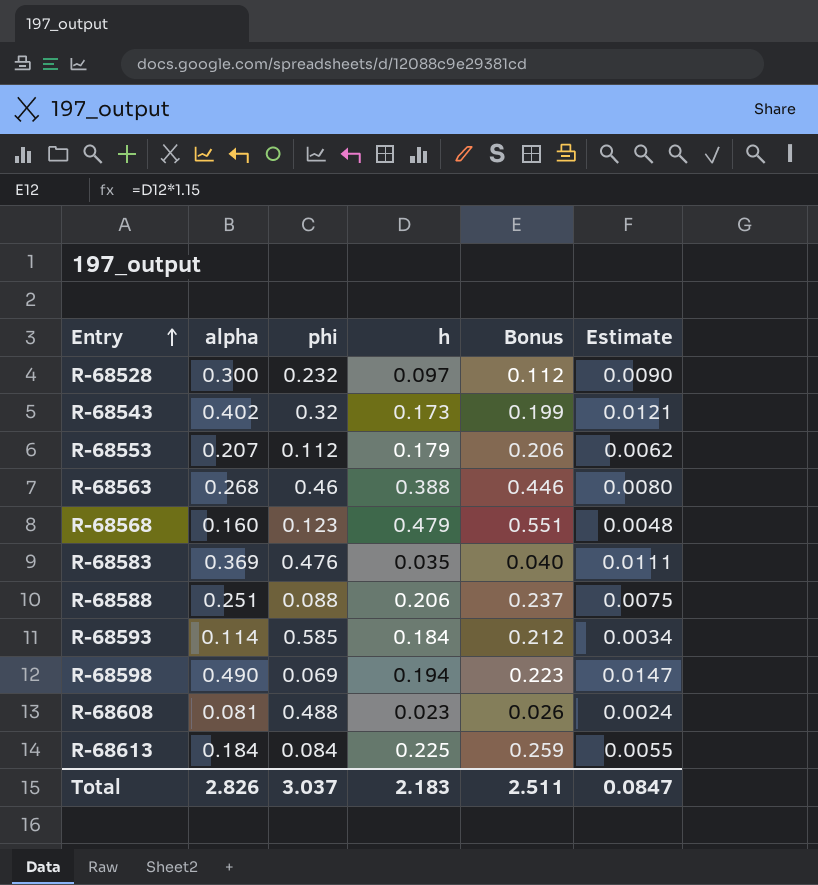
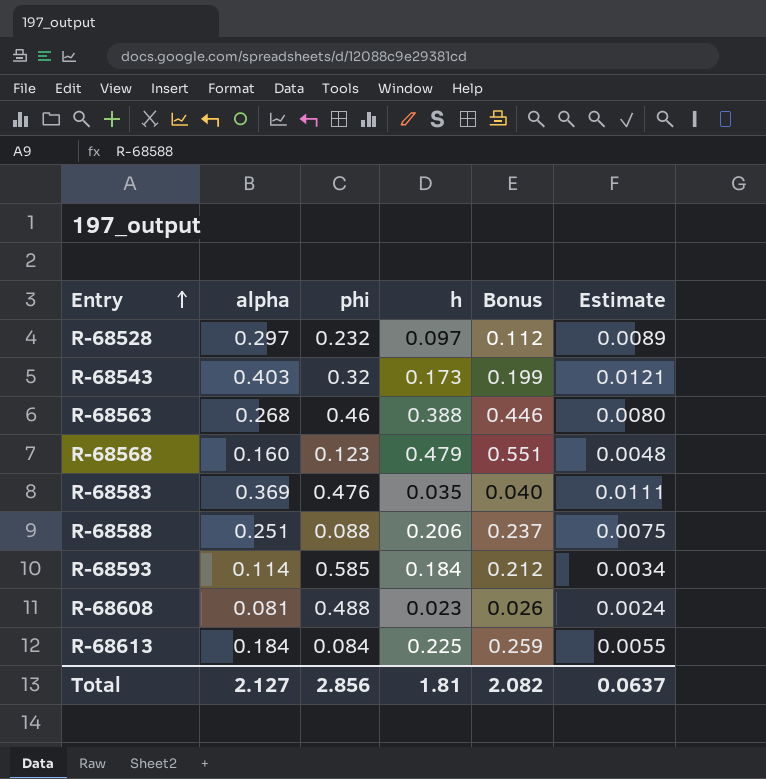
row R-68553: 0.207 | 0.112 | 0.179 | 0.206 | 0.0062 -> none
row R-68598: 0.490 | 0.069 | 0.194 | 0.223 | 0.0147 -> none
R-68528 | alpha: 0.300 -> 0.297
R-68528 | Estimate: 0.0090 -> 0.0089
R-68543 | alpha: 0.402 -> 0.403
Total | alpha: 2.826 -> 2.127
Total | phi: 3.037 -> 2.856
Total | h: 2.183 -> 1.81
Total | Bonus: 2.511 -> 2.082
Total | Estimate: 0.0847 -> 0.0637

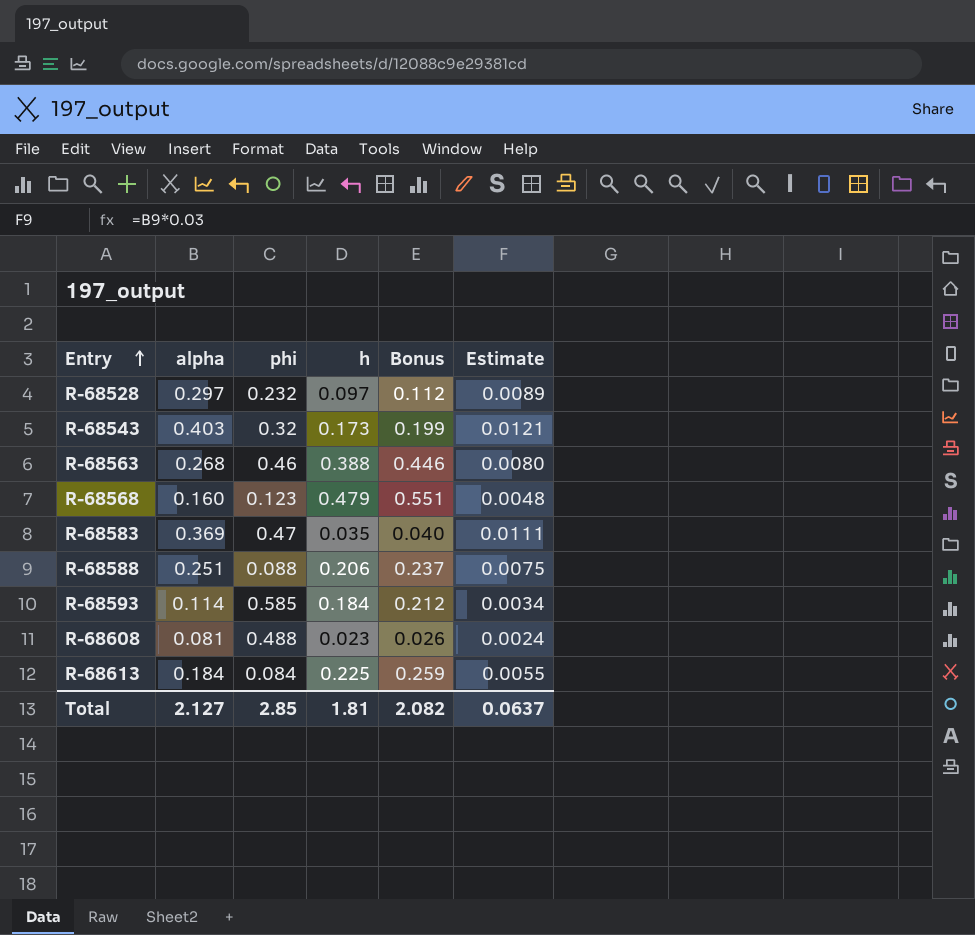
R-68583 | phi: 0.476 -> 0.47
Total | phi: 2.856 -> 2.85

